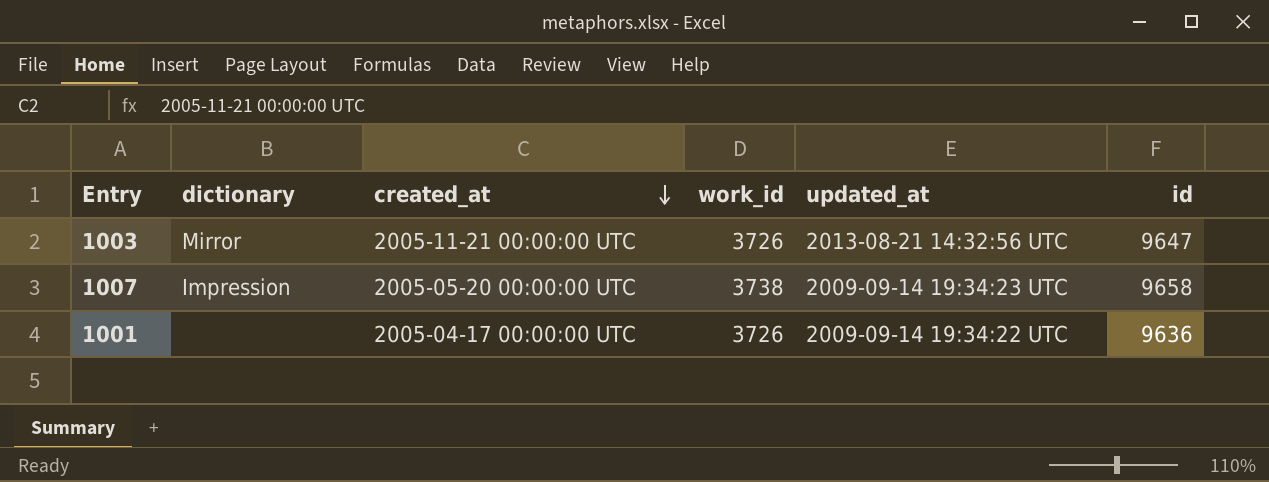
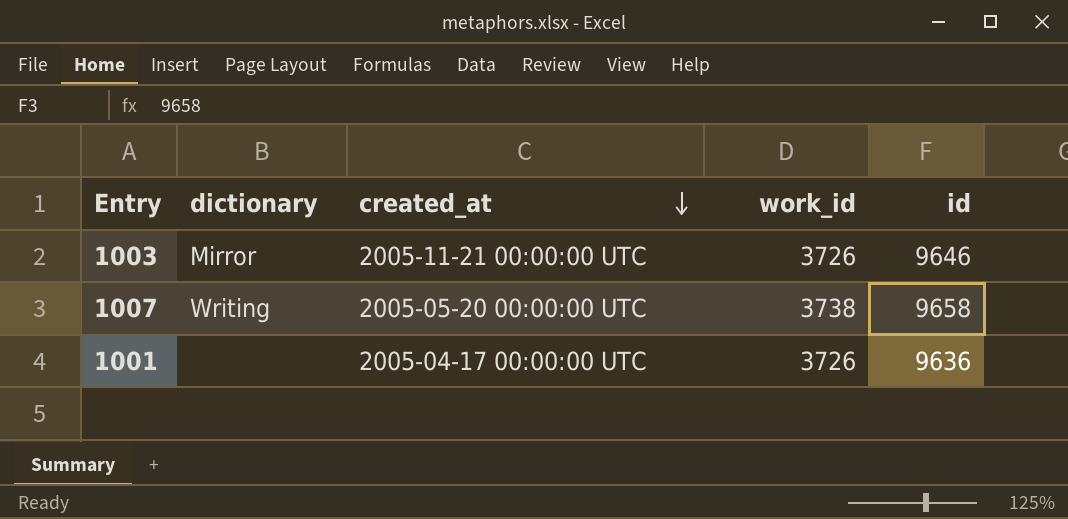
column updated_at | position: 5 -> none
1003 | id: 9647 -> 9646
1007 | dictionary: Impression -> Writing

